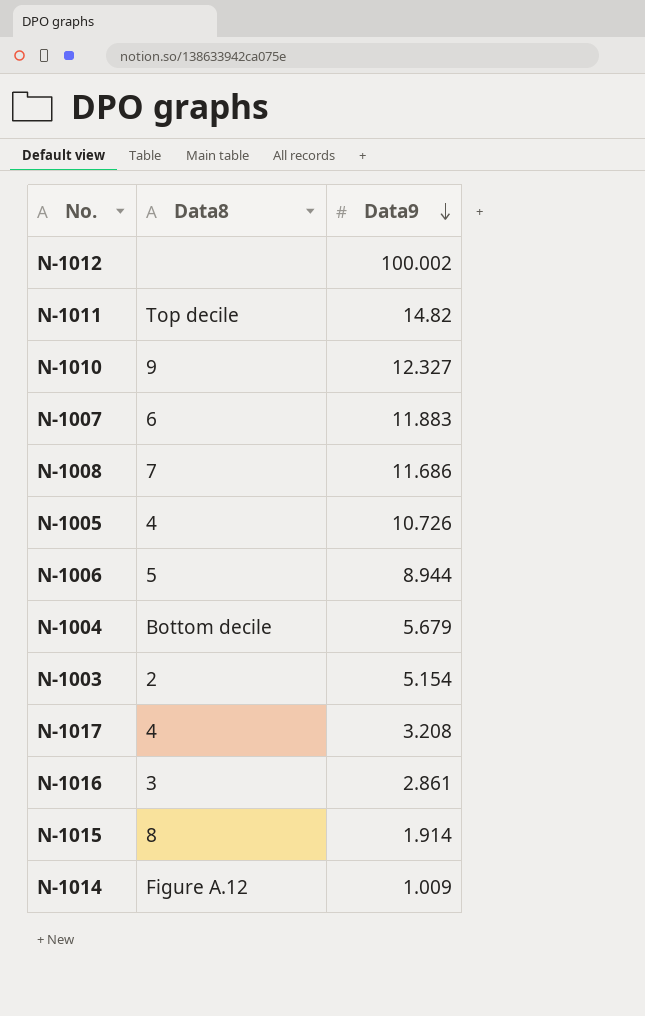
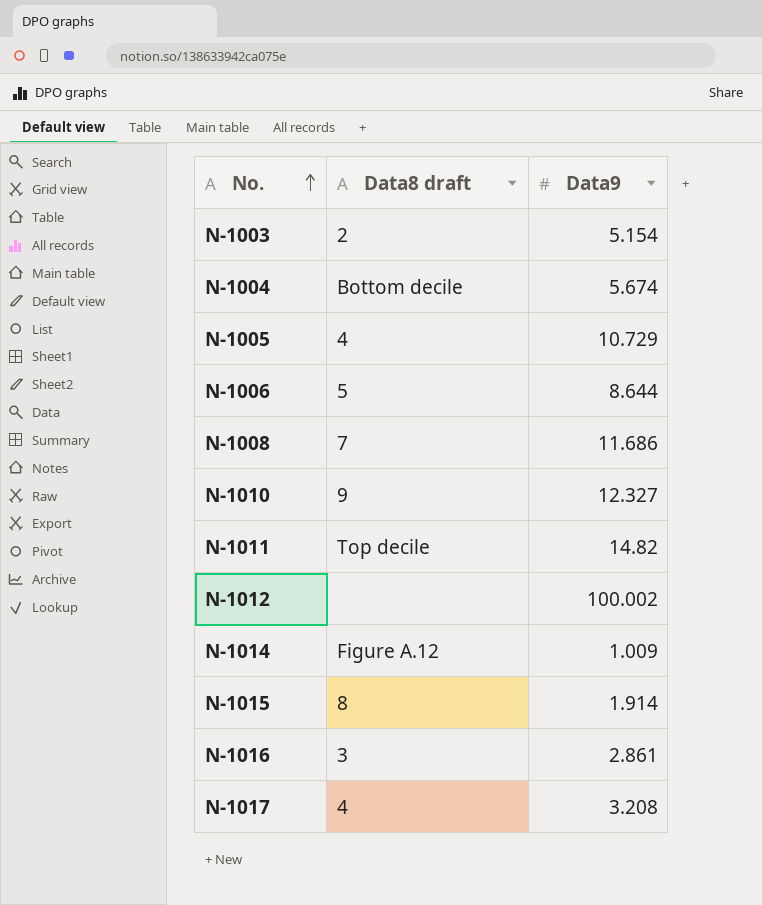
row order: Data9 descending -> No. ascending
column name: Data8 -> Data8 draft
row N-1007: 6 | 11.883 -> none
N-1004 | Data9: 5.679 -> 5.674
N-1005 | Data9: 10.726 -> 10.729
N-1006 | Data9: 8.944 -> 8.644

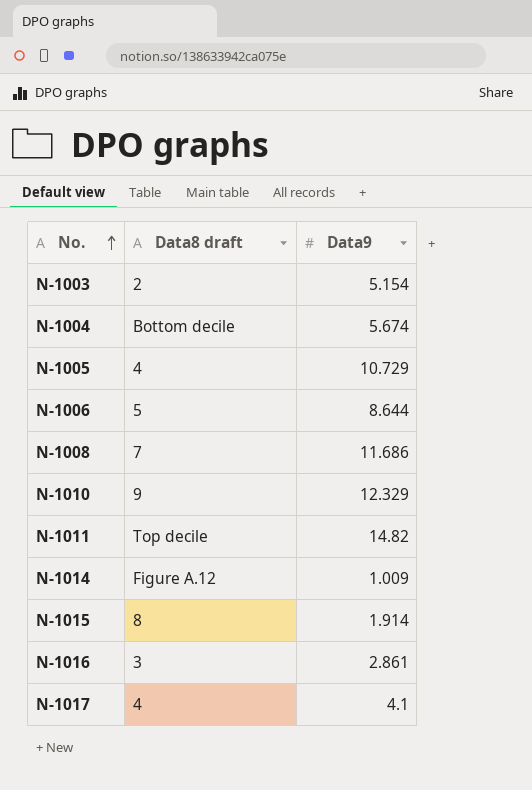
row N-1012: none | 100.002 -> none
N-1010 | Data9: 12.327 -> 12.329
N-1017 | Data9: 3.208 -> 4.1

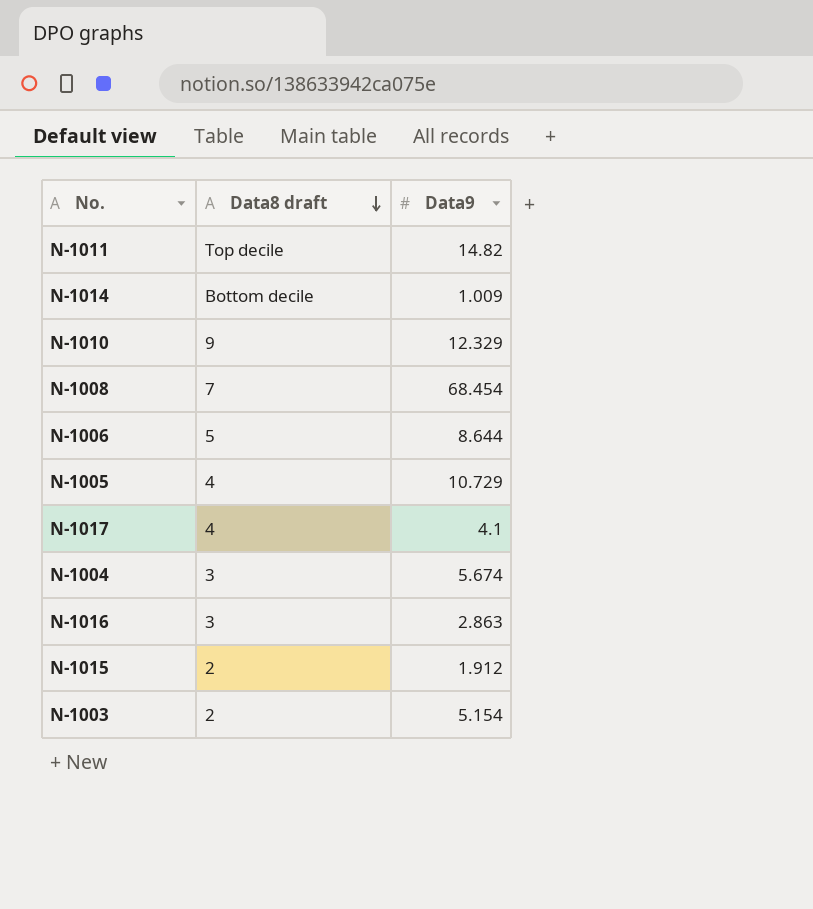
row order: No. ascending -> Data8 draft descending
N-1014 | Data8 draft: Figure A.12 -> Bottom decile
N-1008 | Data9: 11.686 -> 68.454
N-1004 | Data8 draft: Bottom decile -> 3
N-1016 | Data9: 2.861 -> 2.863
N-1015 | Data8 draft: 8 -> 2
N-1015 | Data9: 1.914 -> 1.912

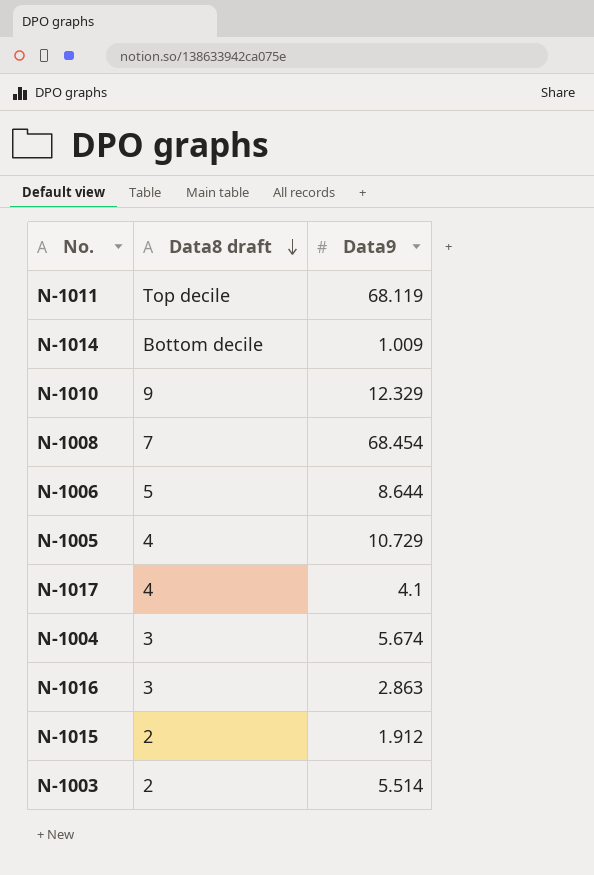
N-1011 | Data9: 14.82 -> 68.119
N-1003 | Data9: 5.154 -> 5.514

